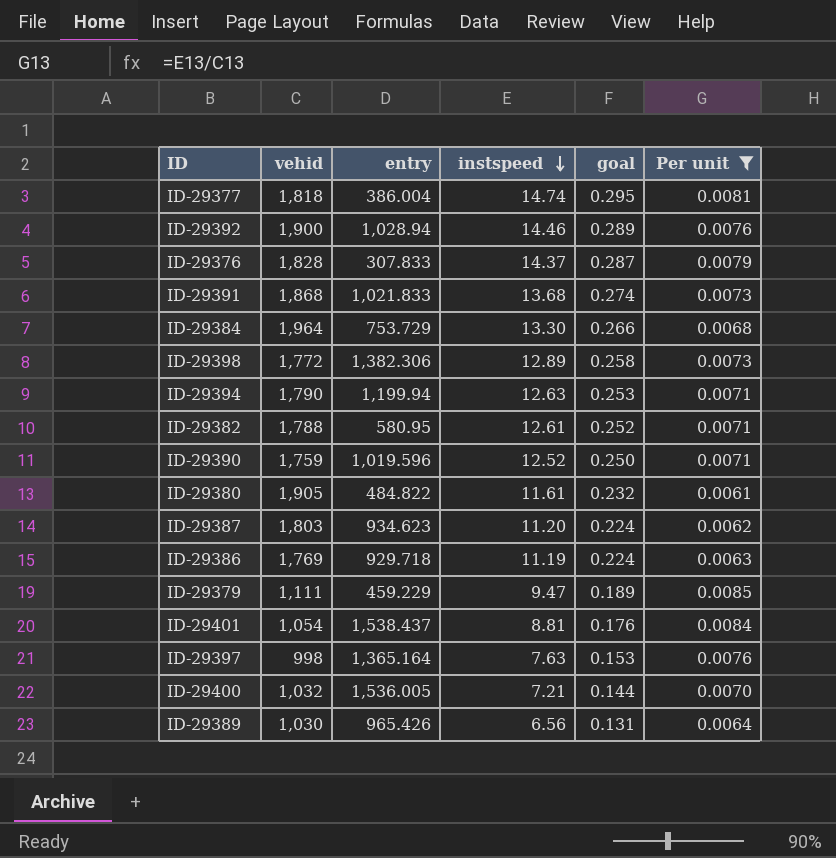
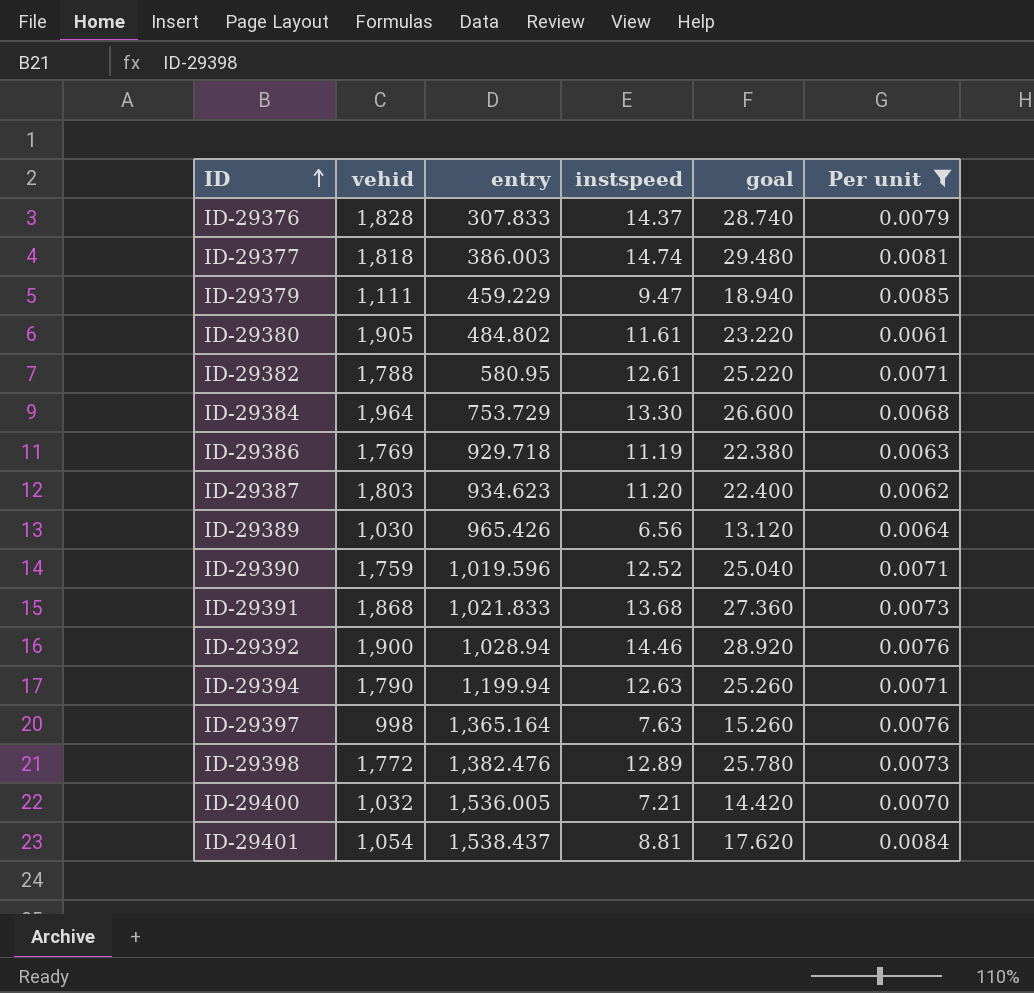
row order: instspeed descending -> ID ascending
column goal | formula: [instspeed] * 0.02 -> [instspeed] * 2
ID-29377 | entry: 386.004 -> 386.003
ID-29380 | entry: 484.822 -> 484.802
ID-29398 | entry: 1,382.306 -> 1,382.476

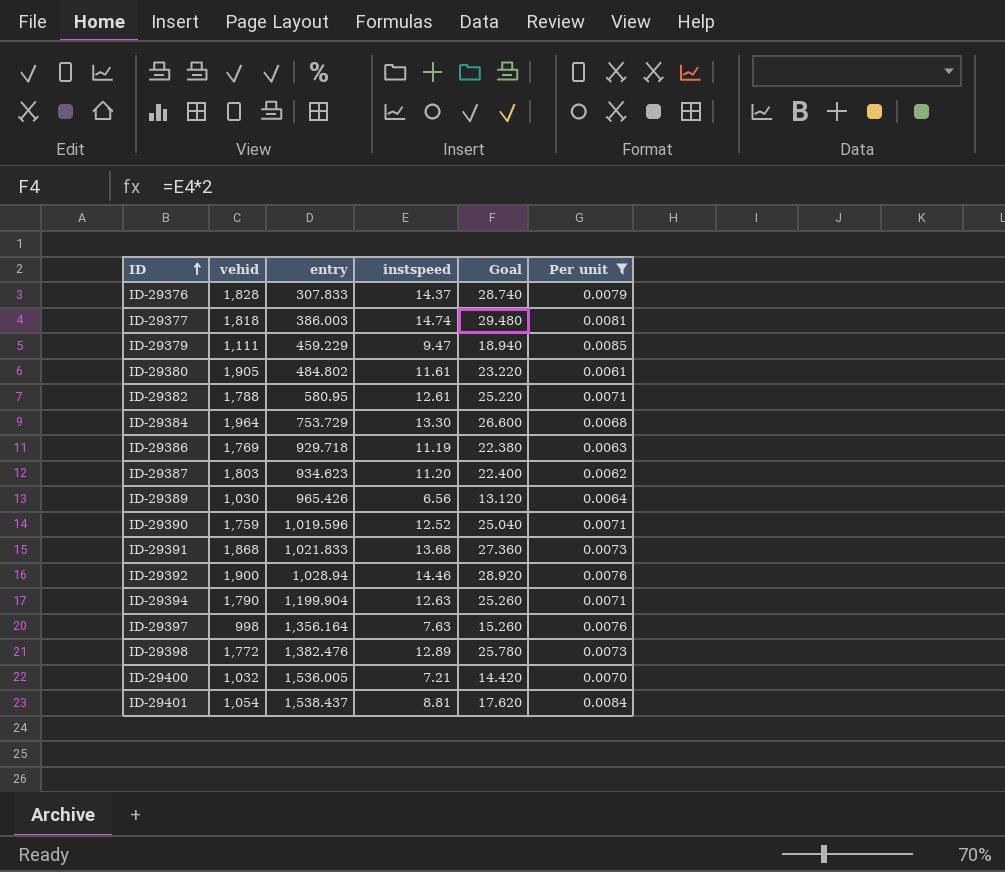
column name: goal -> Goal
ID-29394 | entry: 1,199.94 -> 1,199.904
ID-29397 | entry: 1,365.164 -> 1,356.164

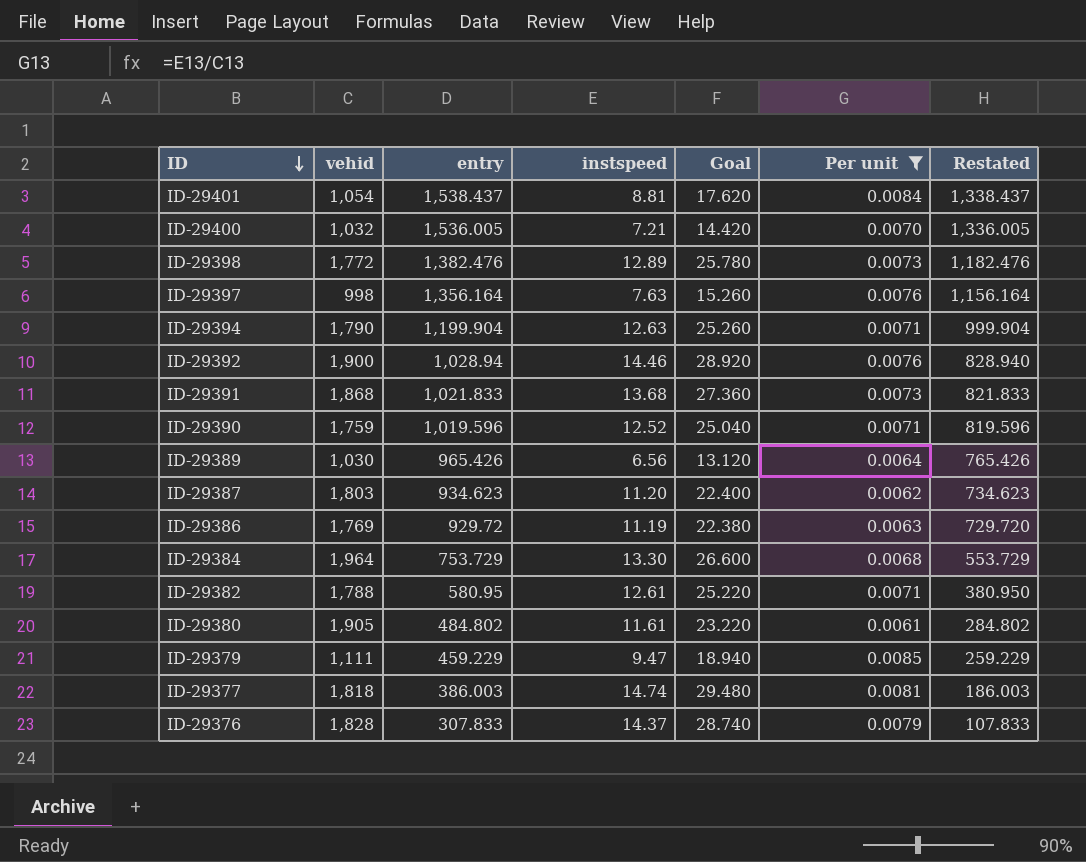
row order: ID ascending -> ID descending
column Restated | formula: none -> [entry] - 200
ID-29386 | entry: 929.718 -> 929.72

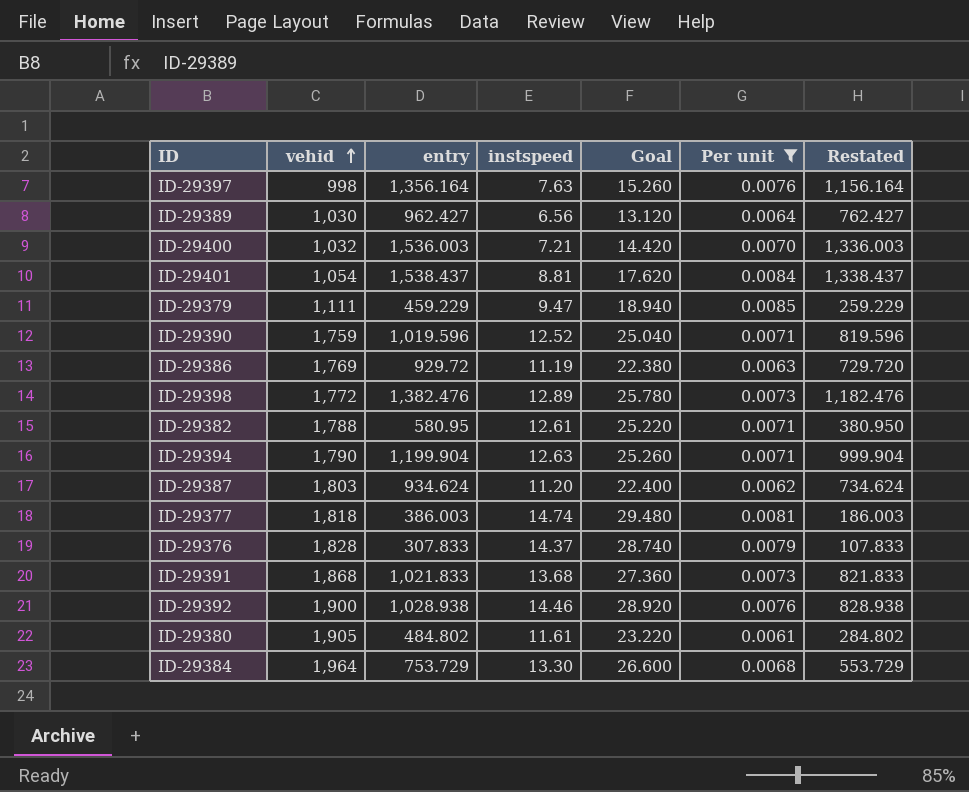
row order: ID descending -> vehid ascending
ID-29389 | entry: 965.426 -> 962.427
ID-29389 | Restated: 765.426 -> 762.427
ID-29400 | entry: 1,536.005 -> 1,536.003
ID-29400 | Restated: 1,336.005 -> 1,336.003
ID-29387 | entry: 934.623 -> 934.624
ID-29387 | Restated: 734.623 -> 734.624
ID-29392 | entry: 1,028.94 -> 1,028.938
ID-29392 | Restated: 828.940 -> 828.938

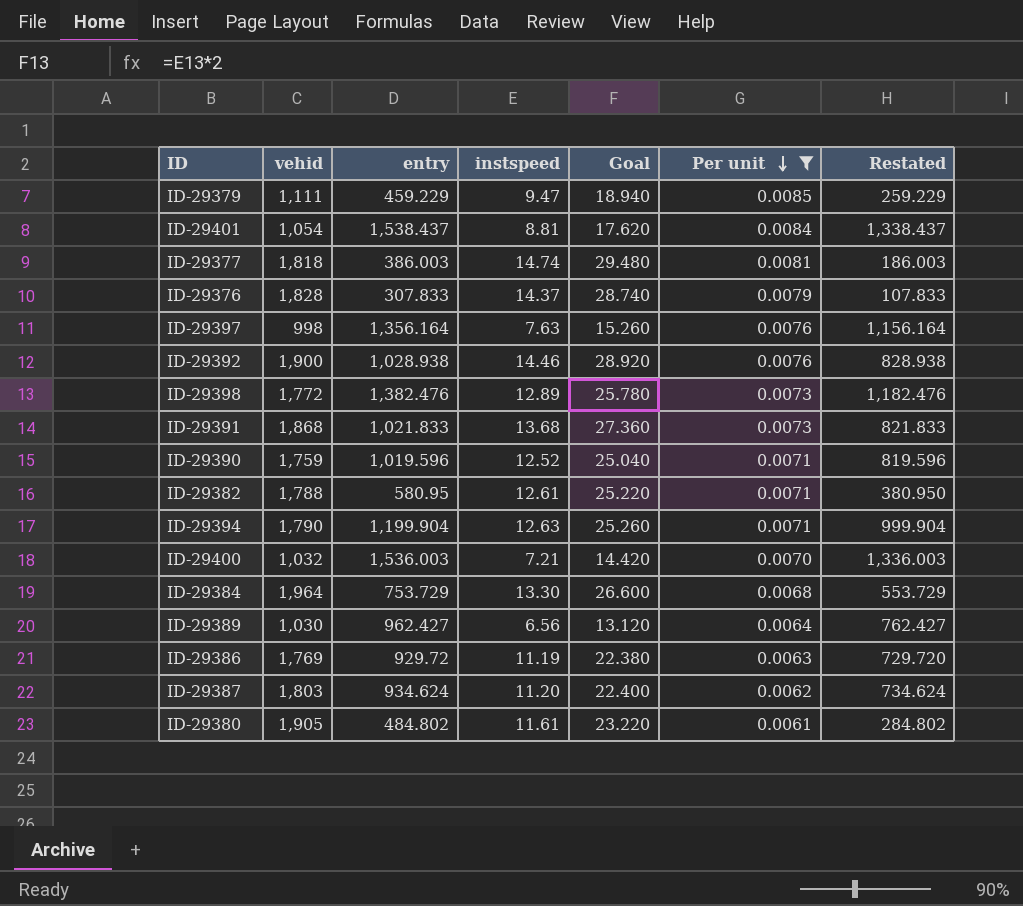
row order: vehid ascending -> Per unit descending

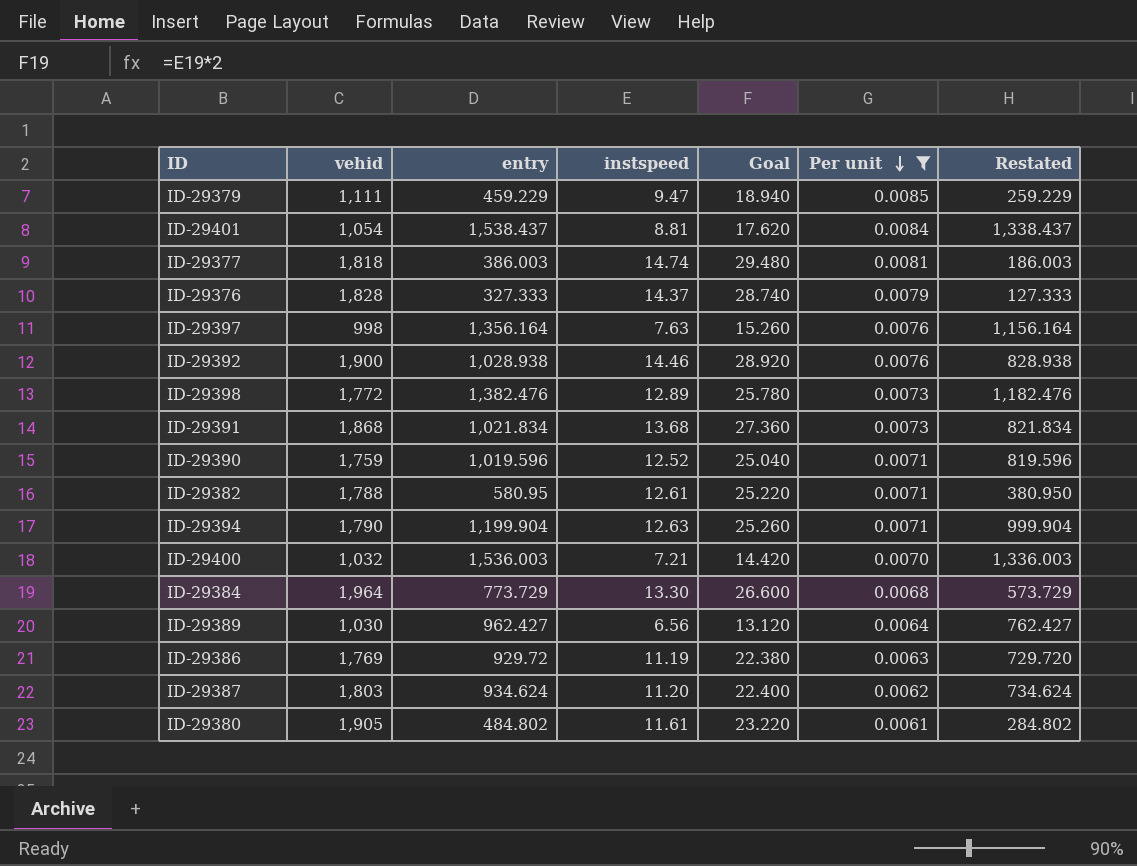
ID-29376 | entry: 307.833 -> 327.333
ID-29376 | Restated: 107.833 -> 127.333
ID-29391 | entry: 1,021.833 -> 1,021.834
ID-29391 | Restated: 821.833 -> 821.834
ID-29384 | entry: 753.729 -> 773.729
ID-29384 | Restated: 553.729 -> 573.729

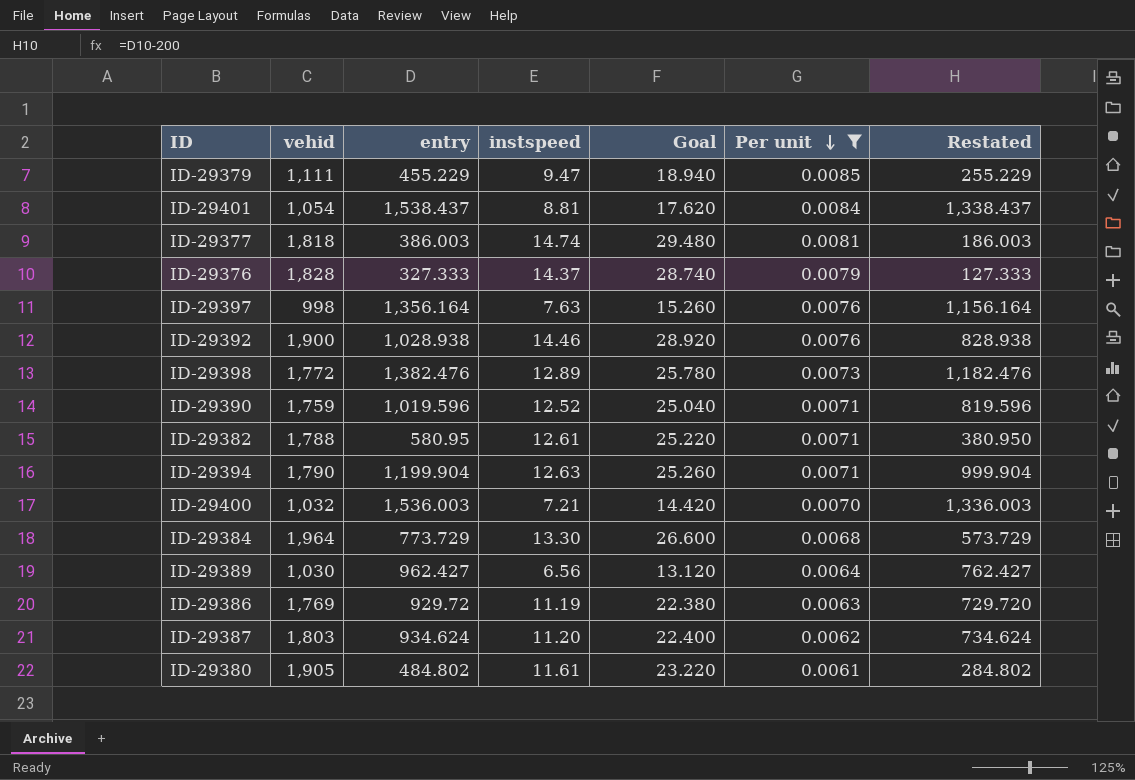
row ID-29391: 1,868 | 1,021.834 | 13.68 | 27.360 | 0.0073 | 821.834 -> none
ID-29379 | entry: 459.229 -> 455.229
ID-29379 | Restated: 259.229 -> 255.229

